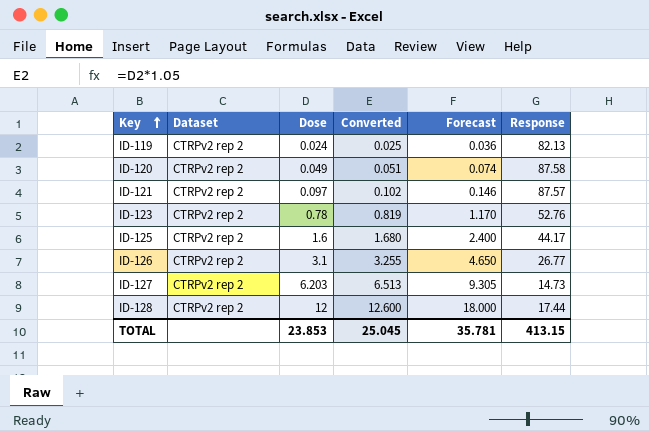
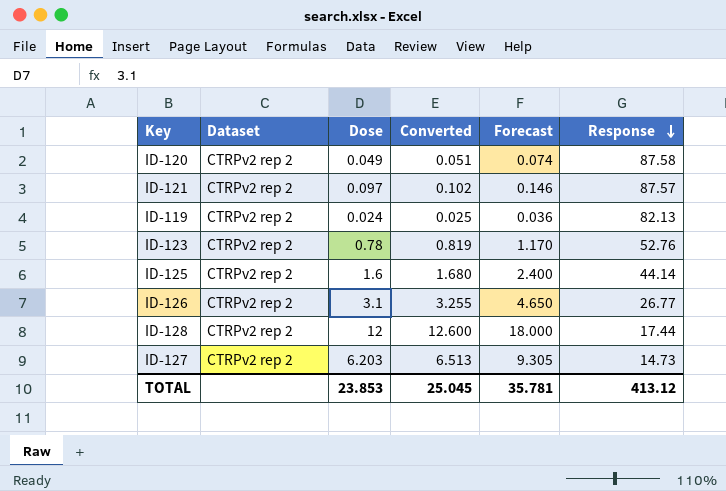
row order: Key ascending -> Response descending
ID-125 | Response: 44.17 -> 44.14
TOTAL | Response: 413.15 -> 413.12

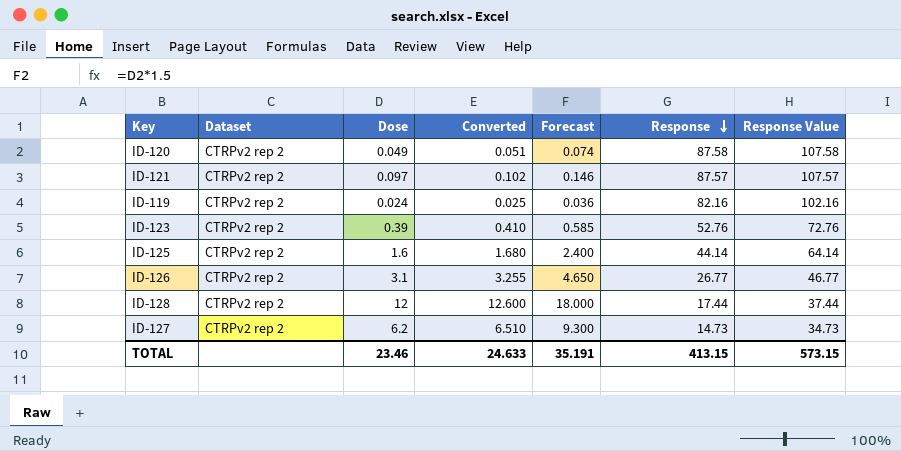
column Response Value | formula: none -> [Response] + 20
ID-119 | Response: 82.13 -> 82.16
ID-123 | Dose: 0.78 -> 0.39
ID-123 | Converted: 0.819 -> 0.410
ID-123 | Forecast: 1.170 -> 0.585
ID-127 | Dose: 6.203 -> 6.2
ID-127 | Converted: 6.513 -> 6.510
ID-127 | Forecast: 9.305 -> 9.300
TOTAL | Dose: 23.853 -> 23.46
TOTAL | Converted: 25.045 -> 24.633
TOTAL | Forecast: 35.781 -> 35.191
TOTAL | Response: 413.12 -> 413.15

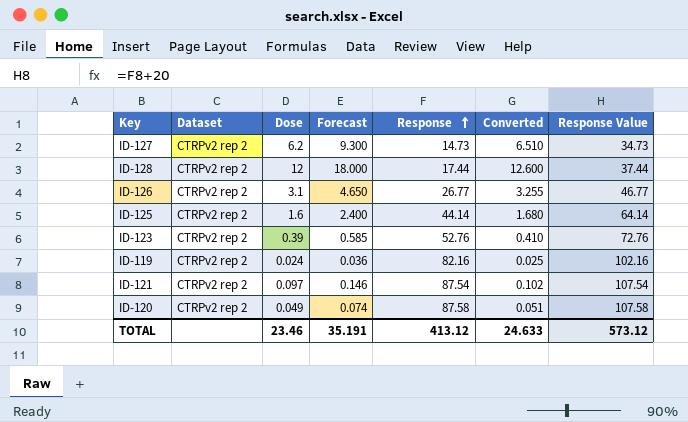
row order: Response descending -> Response ascending
column Converted | position: 4 -> 6
ID-121 | Response: 87.57 -> 87.54
ID-121 | Response Value: 107.57 -> 107.54
TOTAL | Response: 413.15 -> 413.12
TOTAL | Response Value: 573.15 -> 573.12

